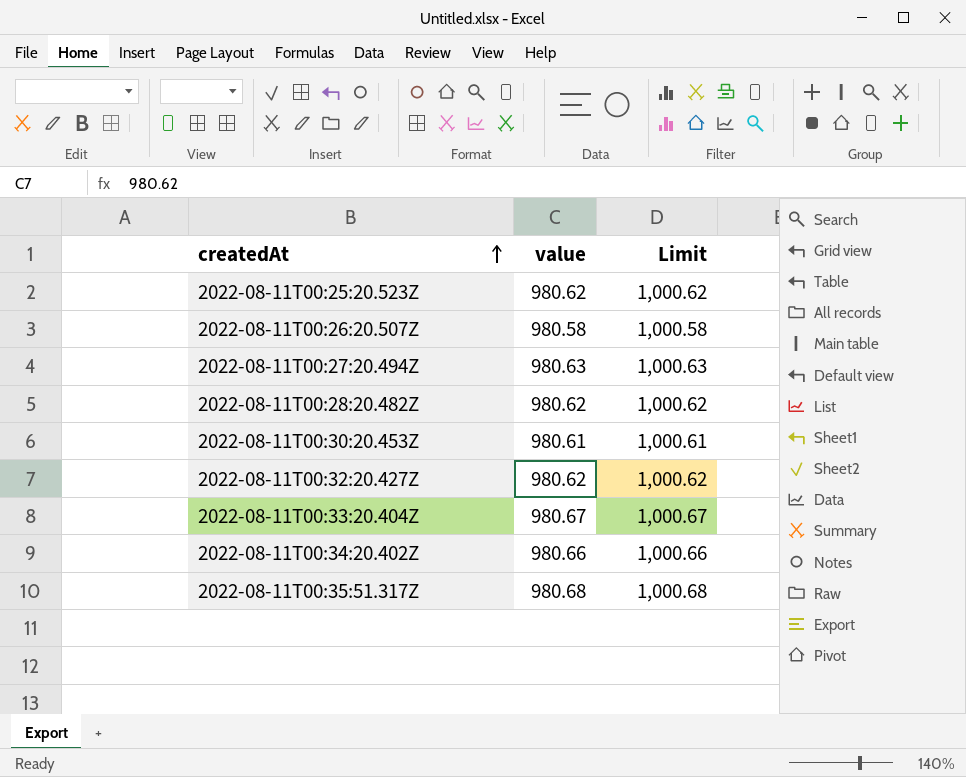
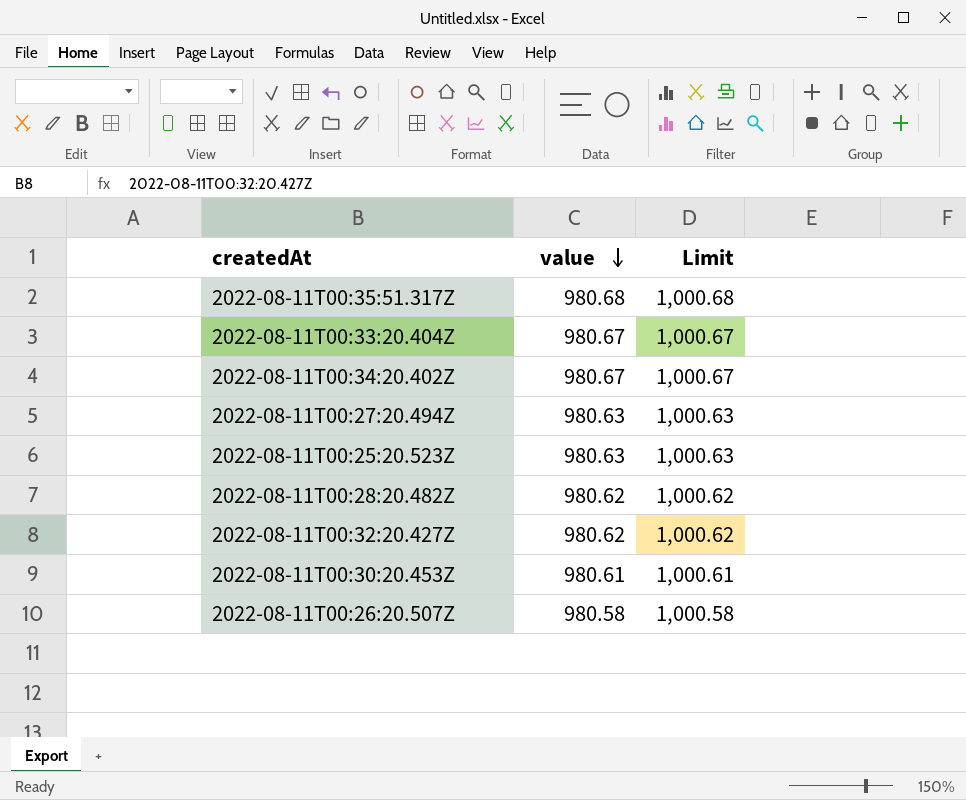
row order: createdAt ascending -> value descending
2022-08-11T00:34:20.402Z | value: 980.66 -> 980.67
2022-08-11T00:34:20.402Z | Limit: 1,000.66 -> 1,000.67
2022-08-11T00:25:20.523Z | value: 980.62 -> 980.63
2022-08-11T00:25:20.523Z | Limit: 1,000.62 -> 1,000.63

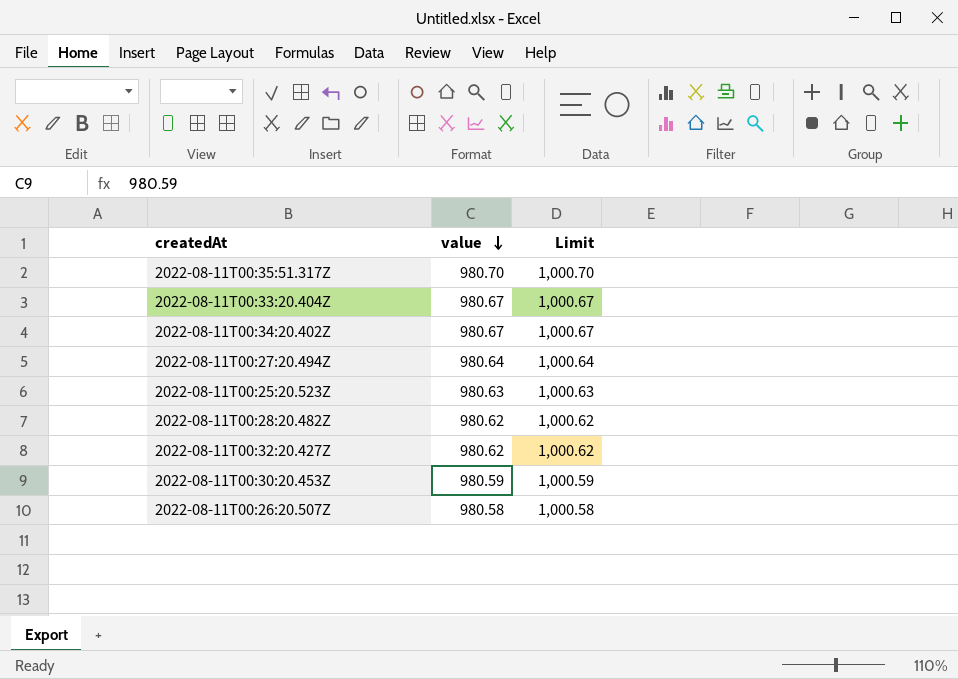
2022-08-11T00:35:51.317Z | value: 980.68 -> 980.70
2022-08-11T00:35:51.317Z | Limit: 1,000.68 -> 1,000.70
2022-08-11T00:27:20.494Z | value: 980.63 -> 980.64
2022-08-11T00:27:20.494Z | Limit: 1,000.63 -> 1,000.64
2022-08-11T00:30:20.453Z | value: 980.61 -> 980.59
2022-08-11T00:30:20.453Z | Limit: 1,000.61 -> 1,000.59

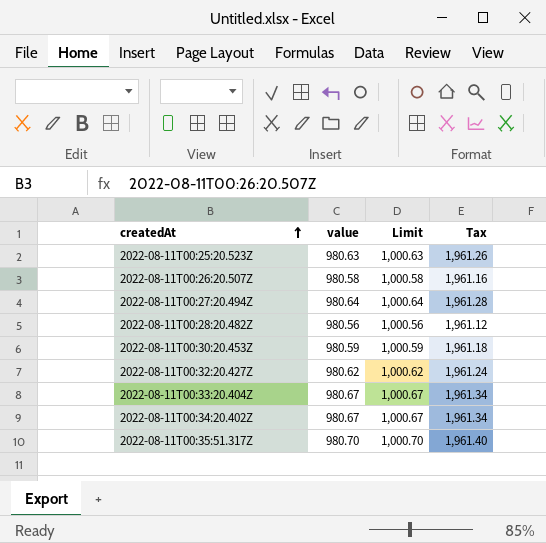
row order: value descending -> createdAt ascending
column Tax | formula: none -> [value] * 2
2022-08-11T00:28:20.482Z | value: 980.62 -> 980.56
2022-08-11T00:28:20.482Z | Limit: 1,000.62 -> 1,000.56

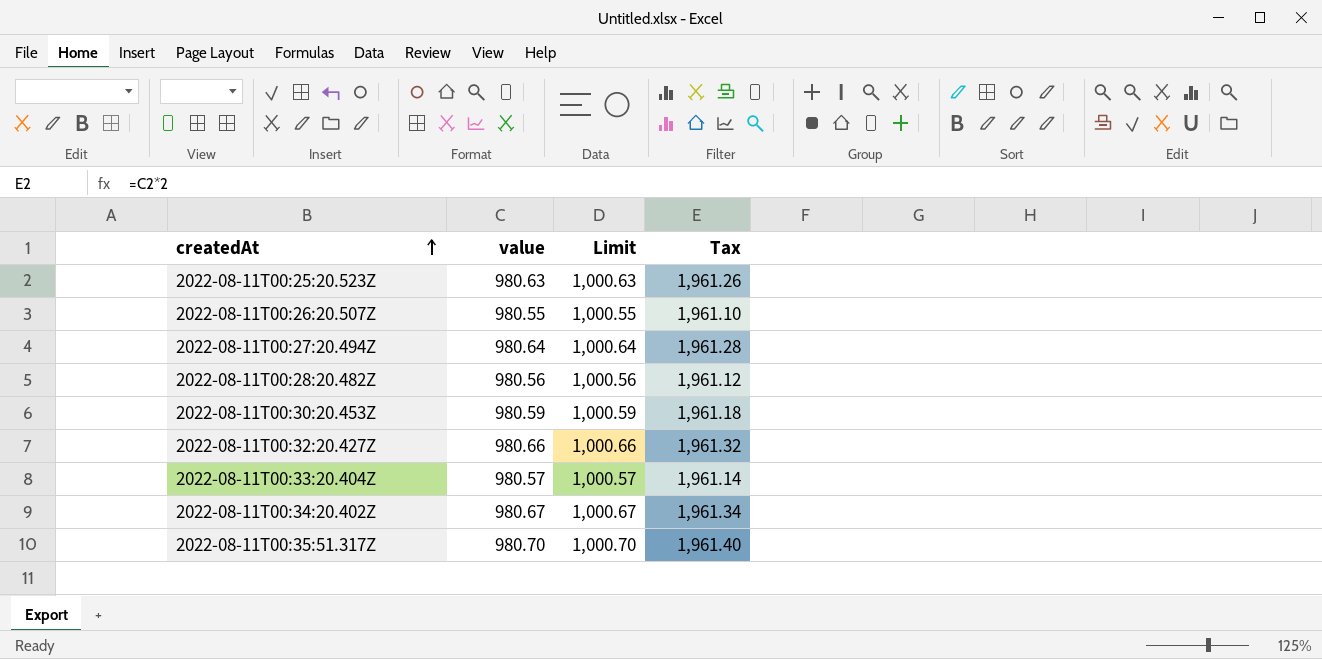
2022-08-11T00:26:20.507Z | value: 980.58 -> 980.55
2022-08-11T00:26:20.507Z | Limit: 1,000.58 -> 1,000.55
2022-08-11T00:26:20.507Z | Tax: 1,961.16 -> 1,961.10
2022-08-11T00:32:20.427Z | value: 980.62 -> 980.66
2022-08-11T00:32:20.427Z | Limit: 1,000.62 -> 1,000.66
2022-08-11T00:32:20.427Z | Tax: 1,961.24 -> 1,961.32
2022-08-11T00:33:20.404Z | value: 980.67 -> 980.57
2022-08-11T00:33:20.404Z | Limit: 1,000.67 -> 1,000.57
2022-08-11T00:33:20.404Z | Tax: 1,961.34 -> 1,961.14

